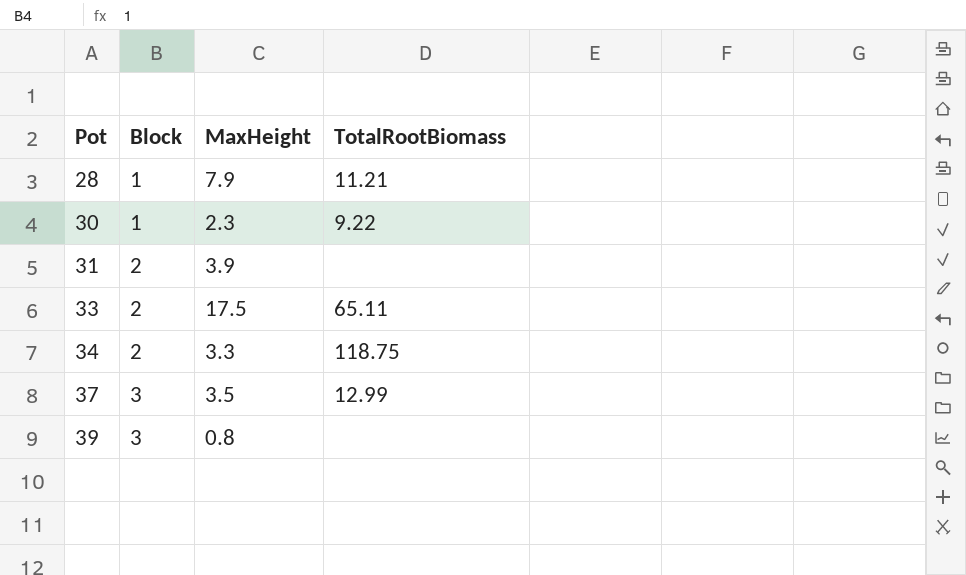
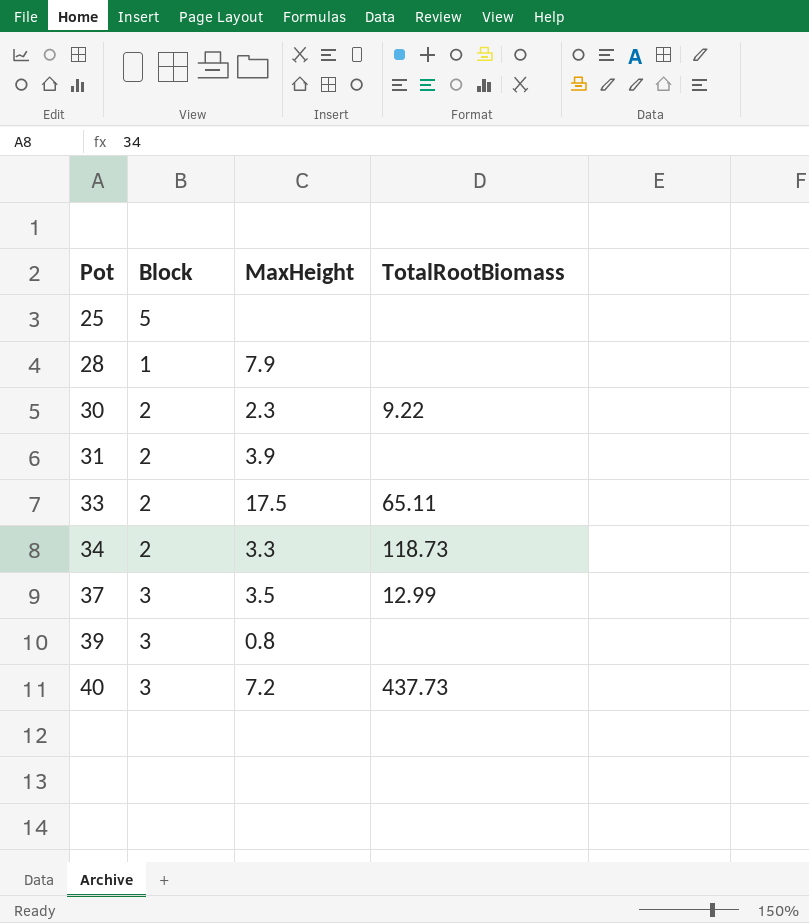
row 25: none -> 5 | none | none
28 | TotalRootBiomass: 11.21 -> none
30 | Block: 1 -> 2
34 | TotalRootBiomass: 118.75 -> 118.73
row 40: none -> 3 | 7.2 | 437.73

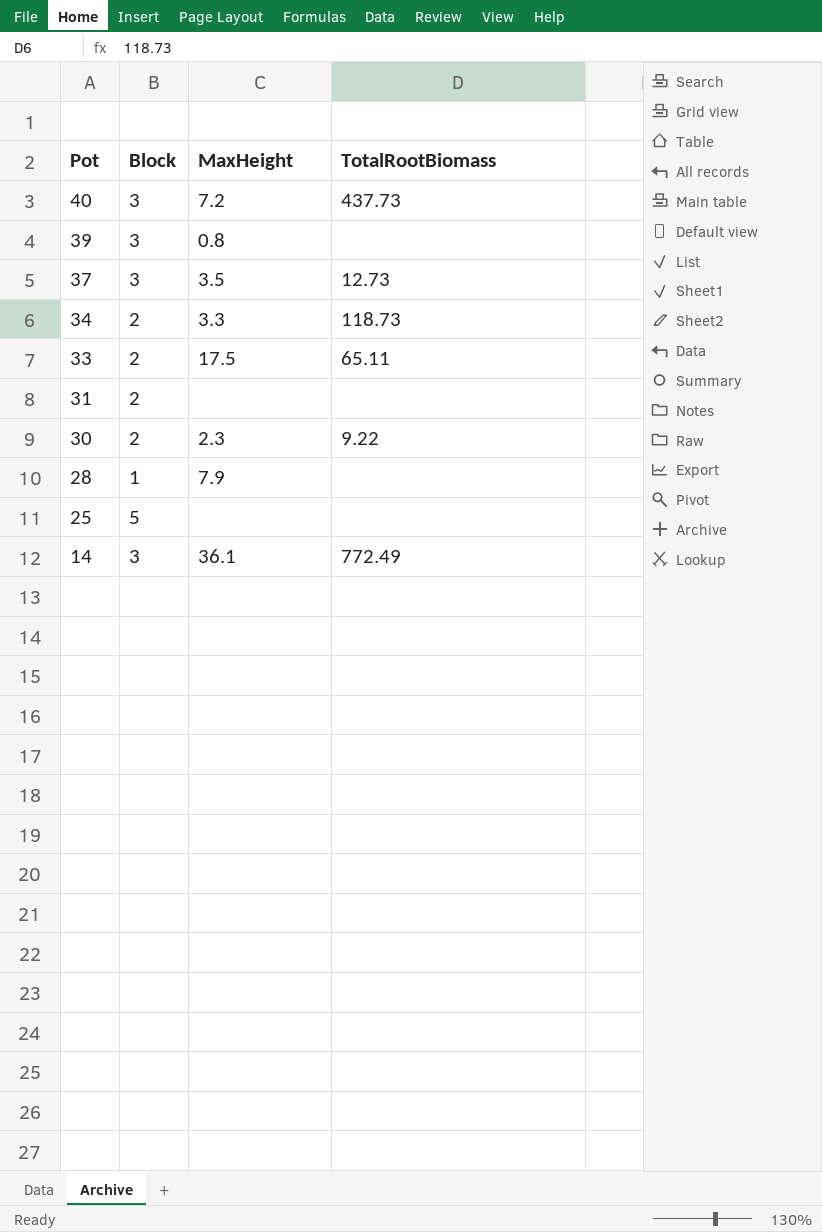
row order: Pot ascending -> Pot descending
37 | TotalRootBiomass: 12.99 -> 12.73
31 | MaxHeight: 3.9 -> none
row 14: none -> 3 | 36.1 | 772.49

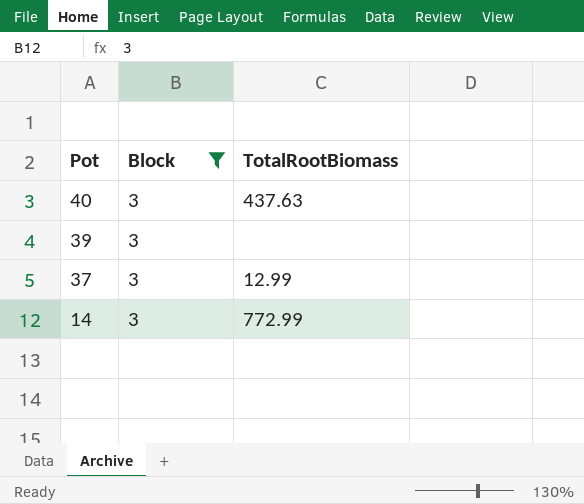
filter: none -> Block = 3
column MaxHeight | position: 3 -> none
40 | TotalRootBiomass: 437.73 -> 437.63
37 | TotalRootBiomass: 12.73 -> 12.99
14 | TotalRootBiomass: 772.49 -> 772.99

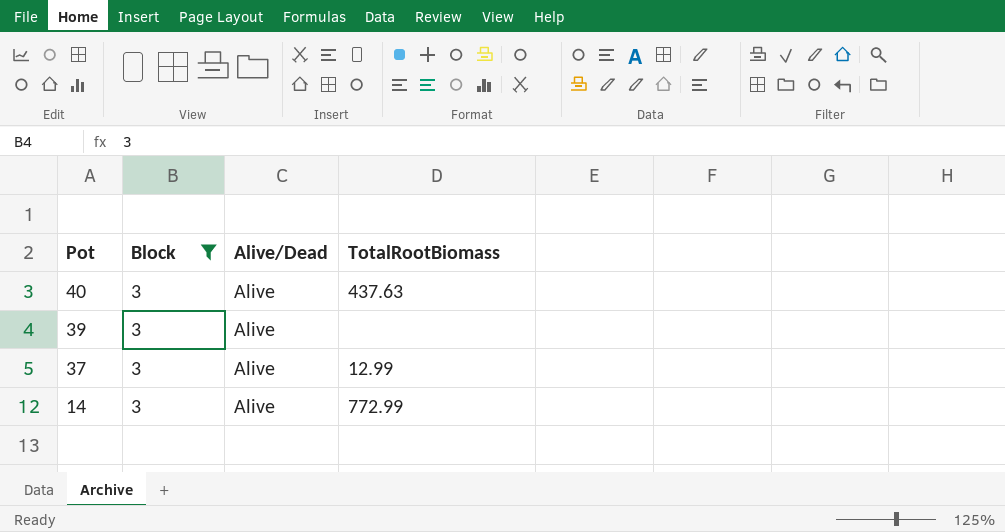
column Alive/Dead | position: none -> 3

